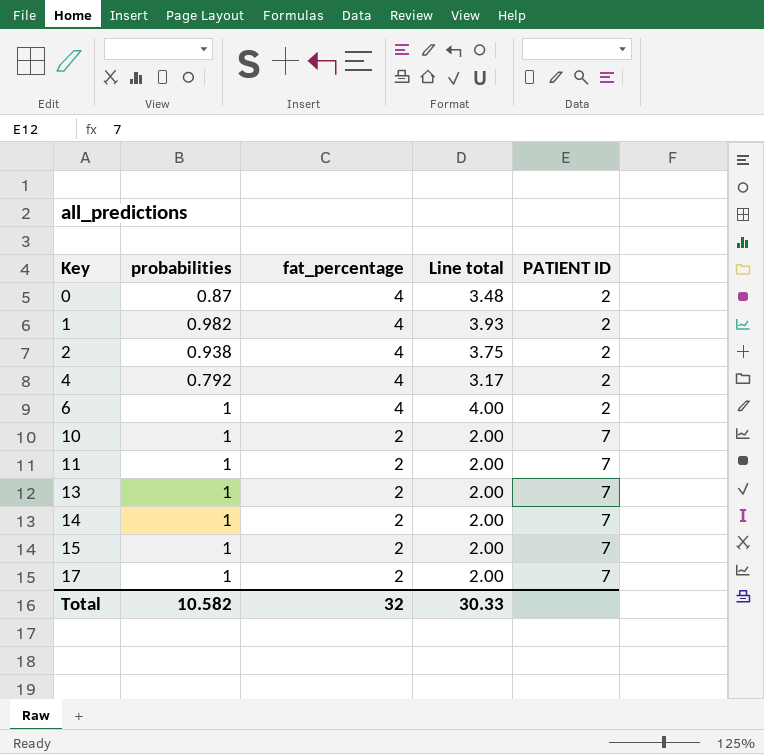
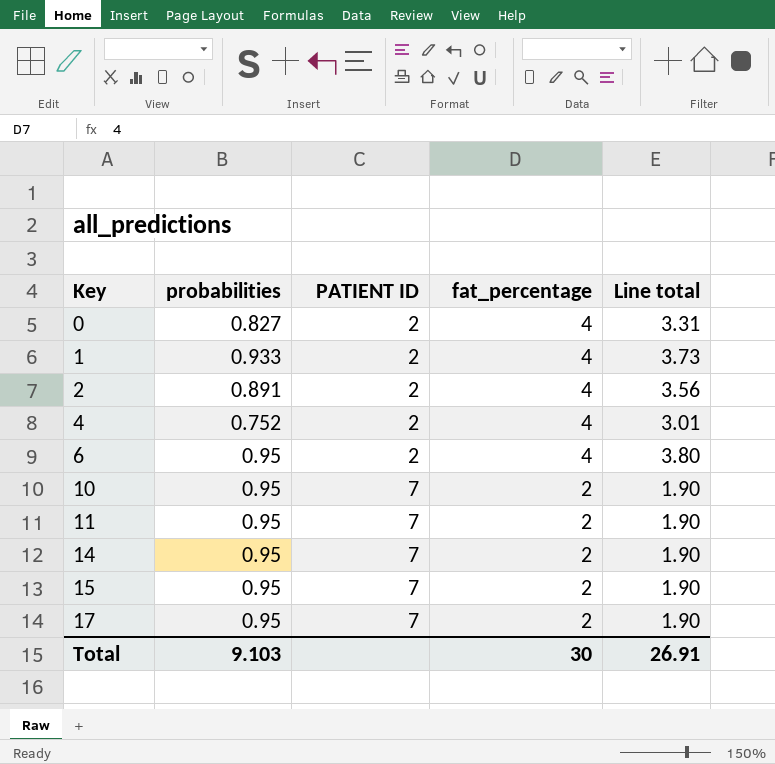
column PATIENT ID | position: 5 -> 3
row 13: 1 | 2 | 2.00 | 7 -> none
0 | probabilities: 0.87 -> 0.827
0 | Line total: 3.48 -> 3.31
1 | probabilities: 0.982 -> 0.933
1 | Line total: 3.93 -> 3.73
2 | probabilities: 0.938 -> 0.891
2 | Line total: 3.75 -> 3.56
4 | probabilities: 0.792 -> 0.752
4 | Line total: 3.17 -> 3.01
6 | probabilities: 1 -> 0.95
6 | Line total: 4.00 -> 3.80
10 | probabilities: 1 -> 0.95
10 | Line total: 2.00 -> 1.90
11 | probabilities: 1 -> 0.95
11 | Line total: 2.00 -> 1.90
14 | probabilities: 1 -> 0.95
14 | Line total: 2.00 -> 1.90
15 | probabilities: 1 -> 0.95
15 | Line total: 2.00 -> 1.90
17 | probabilities: 1 -> 0.95
17 | Line total: 2.00 -> 1.90
Total | probabilities: 10.582 -> 9.103
Total | fat_percentage: 32 -> 30
Total | Line total: 30.33 -> 26.91

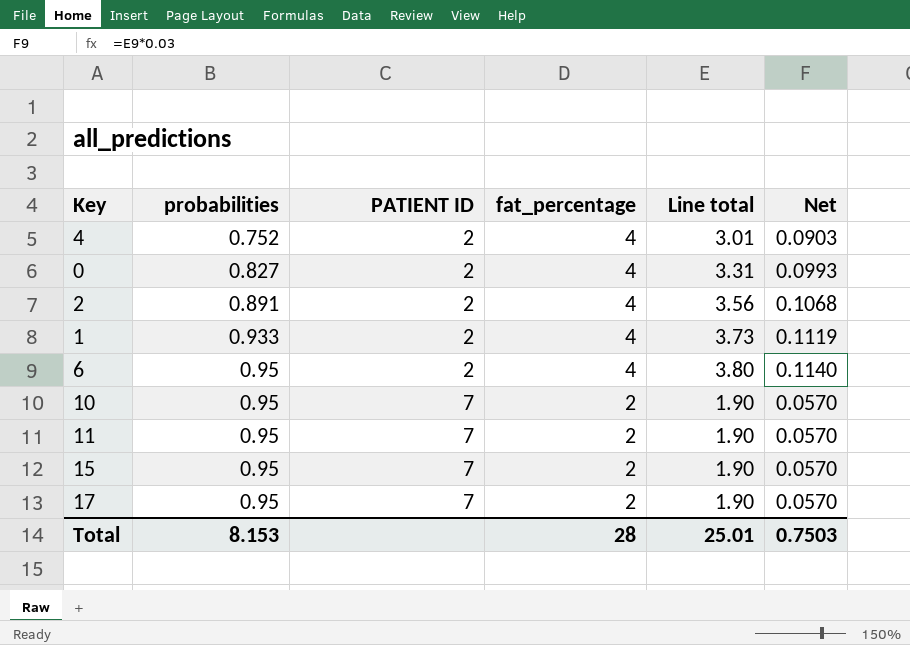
row order: Key ascending -> probabilities ascending
column Net | formula: none -> [Line total] * 0.03
row 14: 0.95 | 7 | 2 | 1.90 -> none
Total | probabilities: 9.103 -> 8.153
Total | fat_percentage: 30 -> 28
Total | Line total: 26.91 -> 25.01

